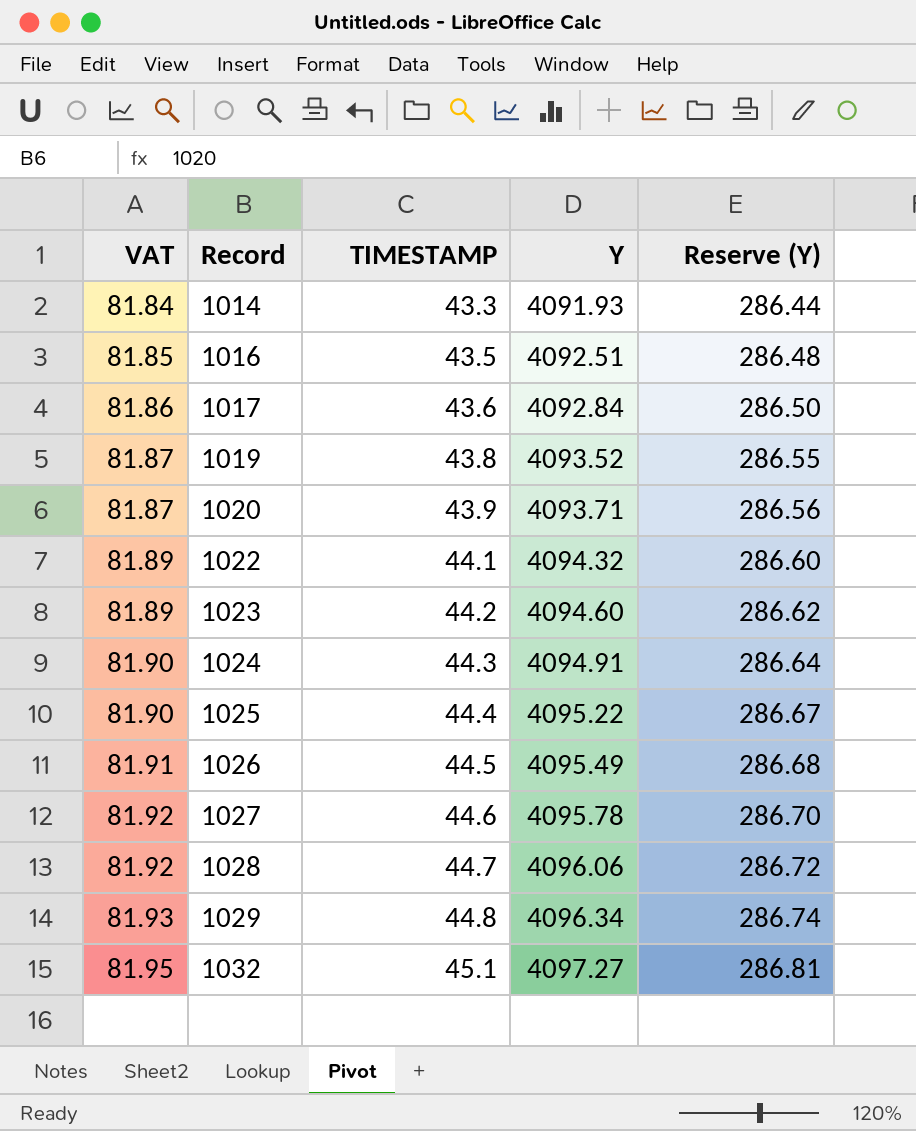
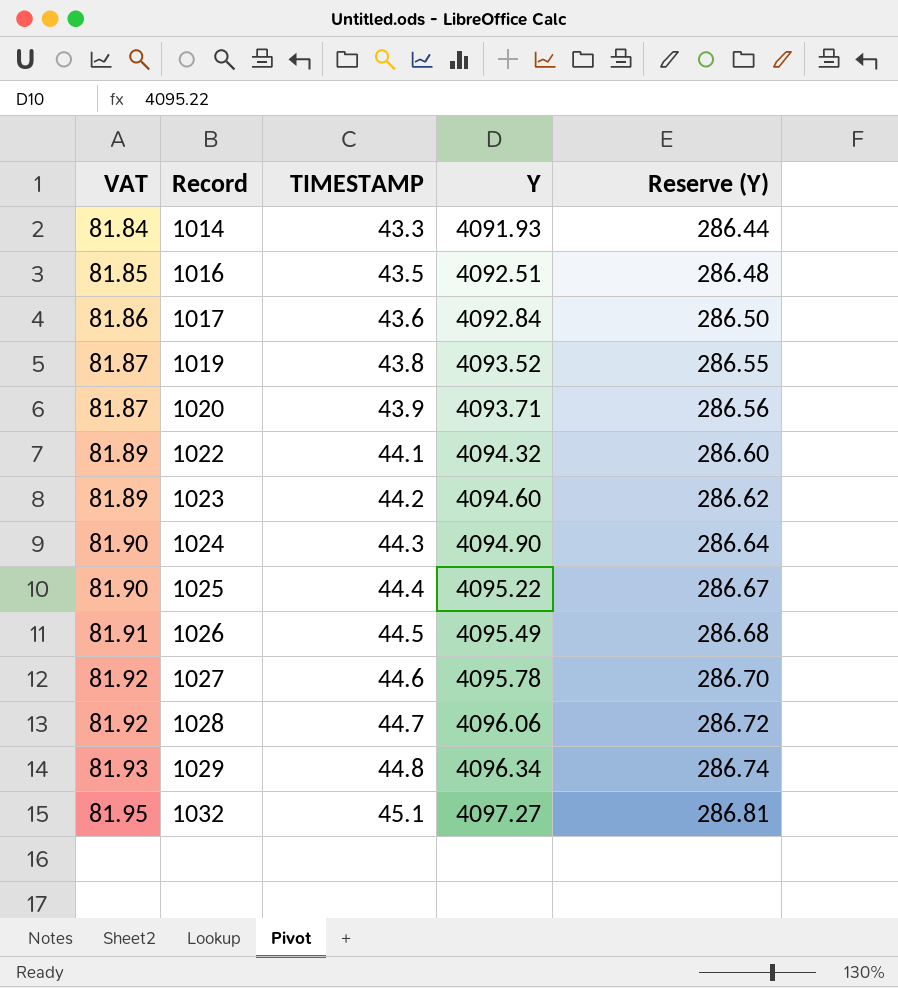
1024 | Y: 4094.91 -> 4094.90

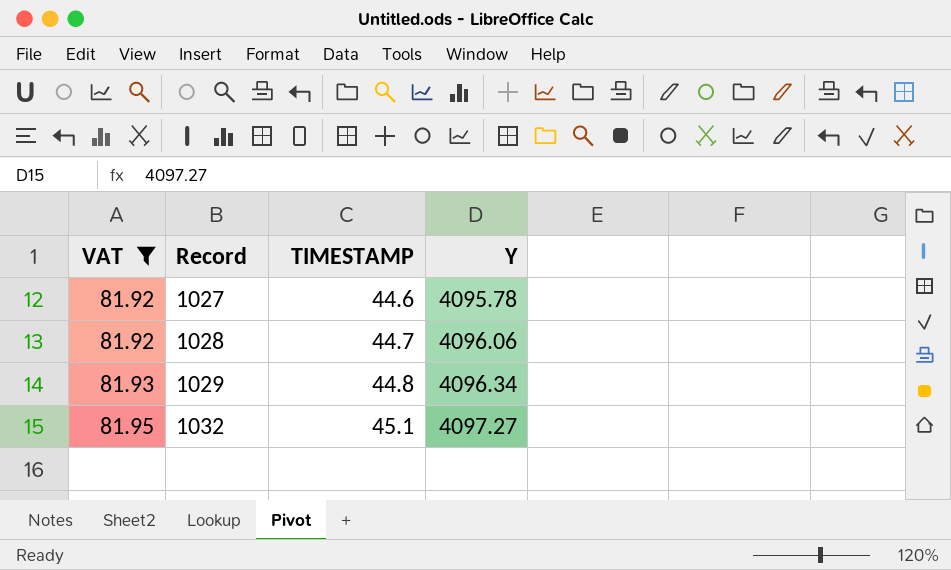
filter: none -> VAT >= 81.92
column Reserve (Y) | formula: [Y] * 0.07 -> none

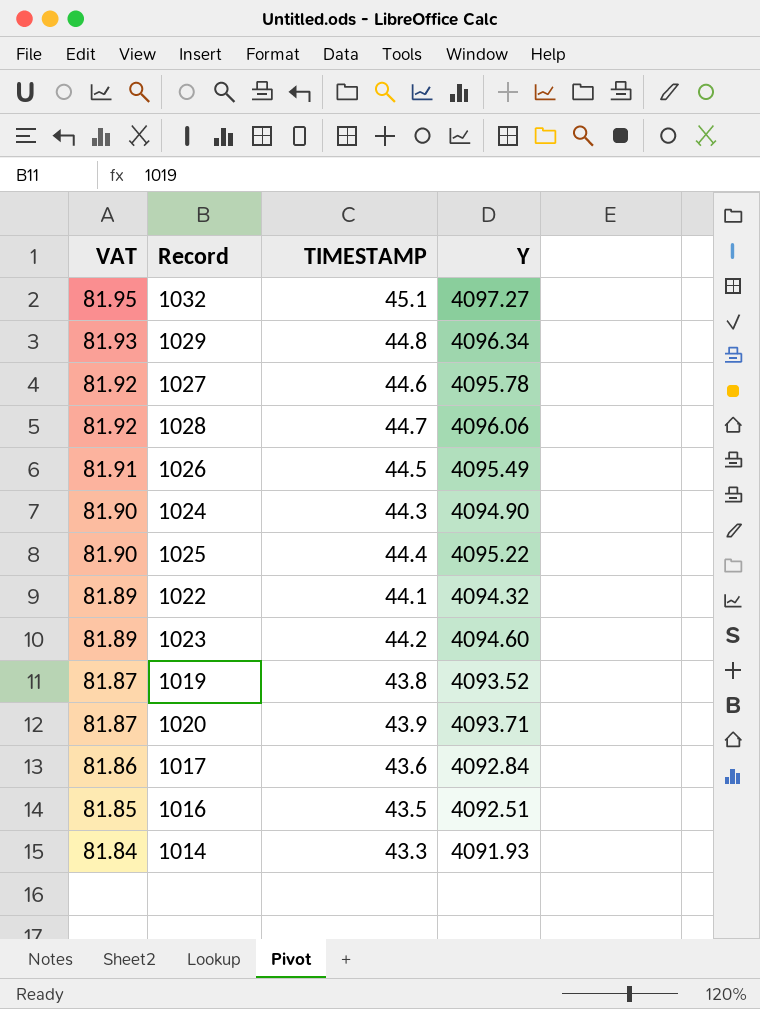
filter: VAT >= 81.92 -> none
row order: VAT ascending -> VAT descending

